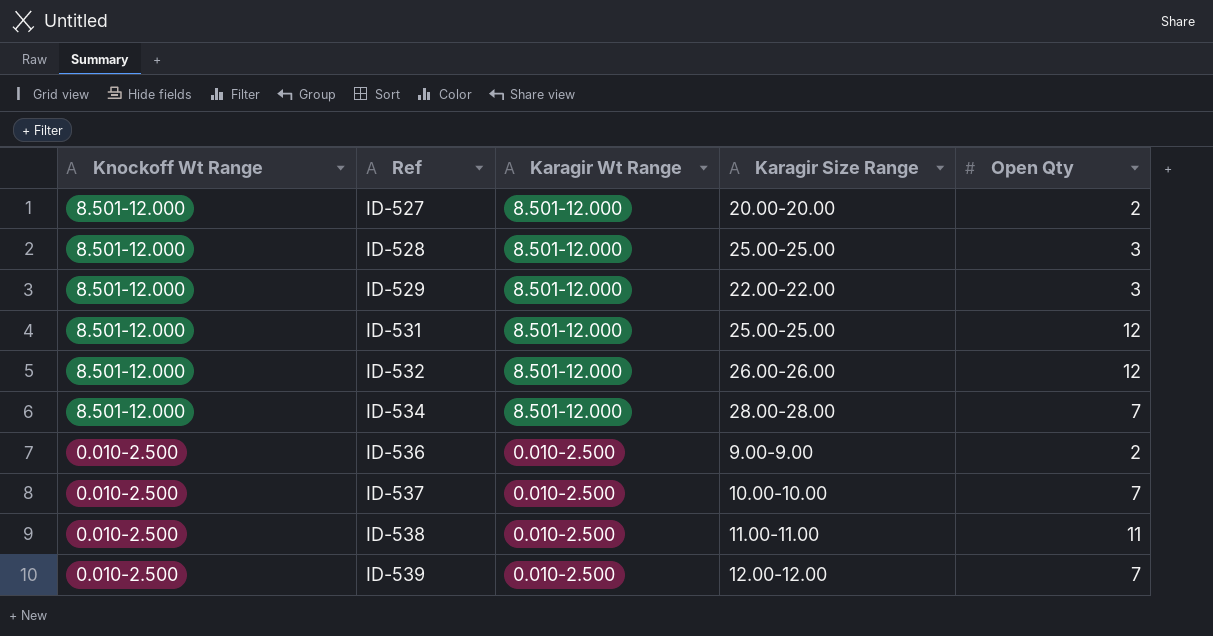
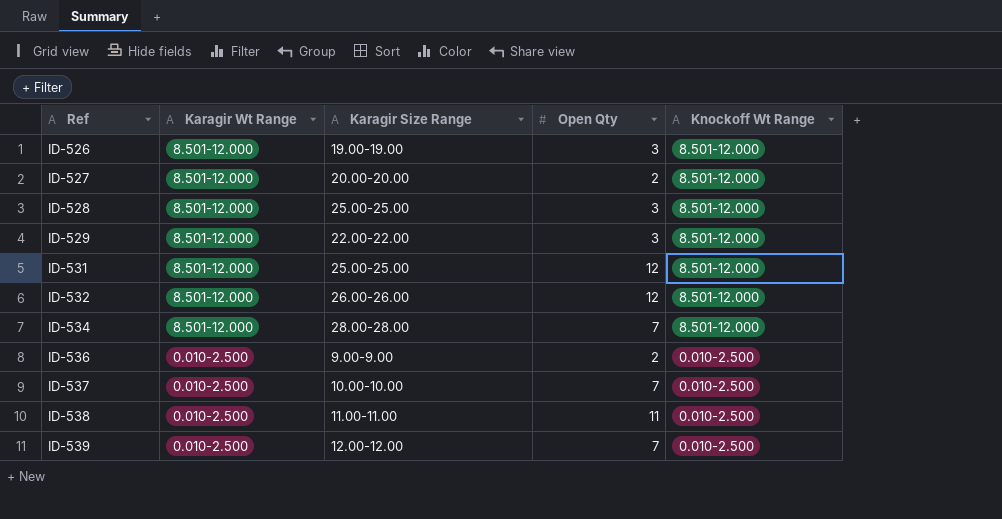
column Knockoff Wt Range | position: 1 -> 5
row ID-526: none -> 8.501-12.000 | 19.00-19.00 | 3 | 8.501-12.000

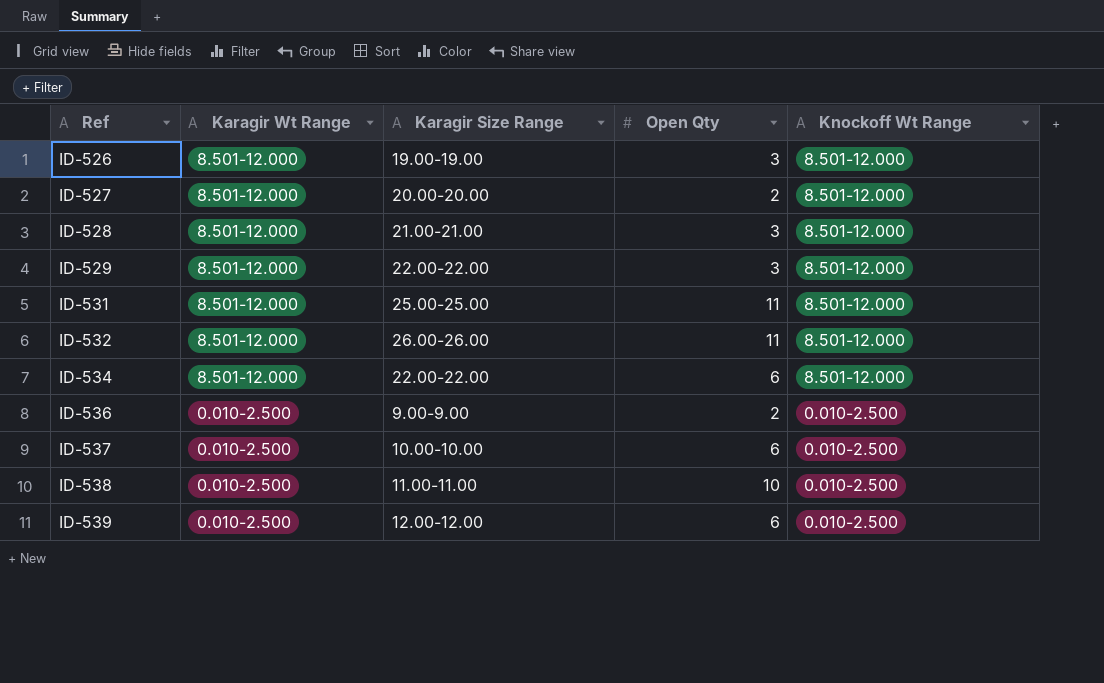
ID-528 | Karagir Size Range: 25.00-25.00 -> 21.00-21.00
ID-531 | Open Qty: 12 -> 11
ID-532 | Open Qty: 12 -> 11
ID-534 | Karagir Size Range: 28.00-28.00 -> 22.00-22.00
ID-534 | Open Qty: 7 -> 6
ID-537 | Open Qty: 7 -> 6
ID-538 | Open Qty: 11 -> 10
ID-539 | Open Qty: 7 -> 6

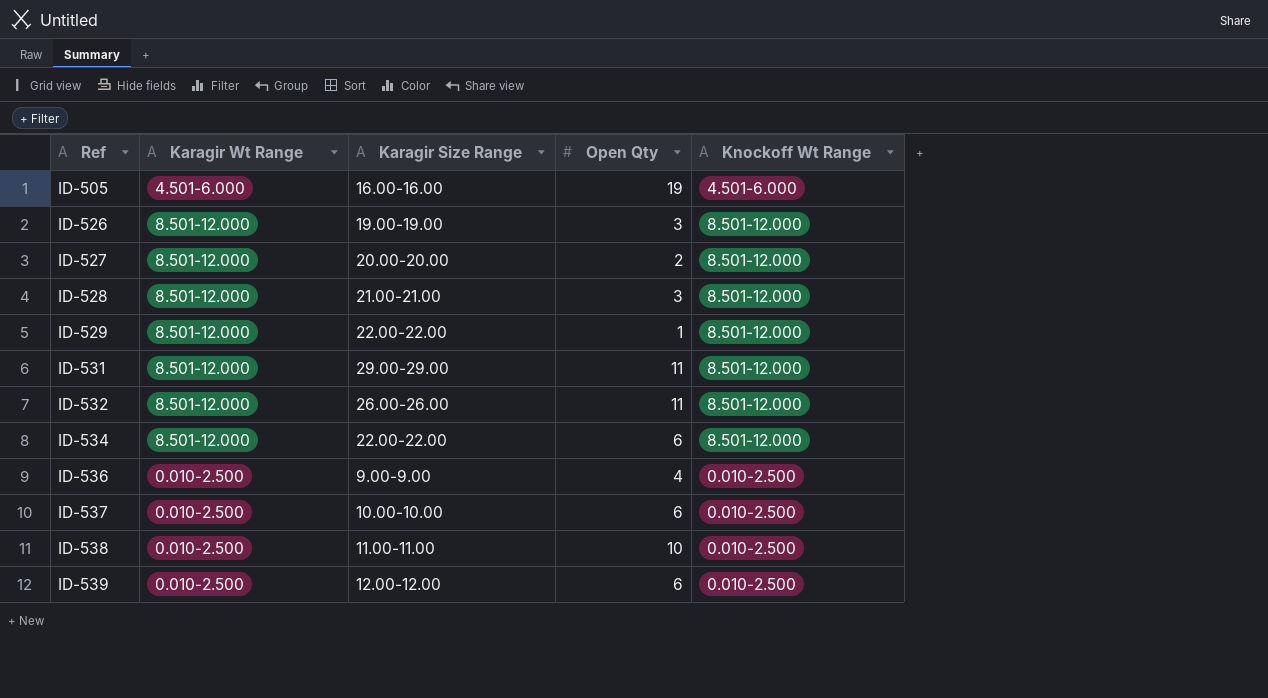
row ID-505: none -> 4.501-6.000 | 16.00-16.00 | 19 | 4.501-6.000
ID-529 | Open Qty: 3 -> 1
ID-531 | Karagir Size Range: 25.00-25.00 -> 29.00-29.00
ID-536 | Open Qty: 2 -> 4

